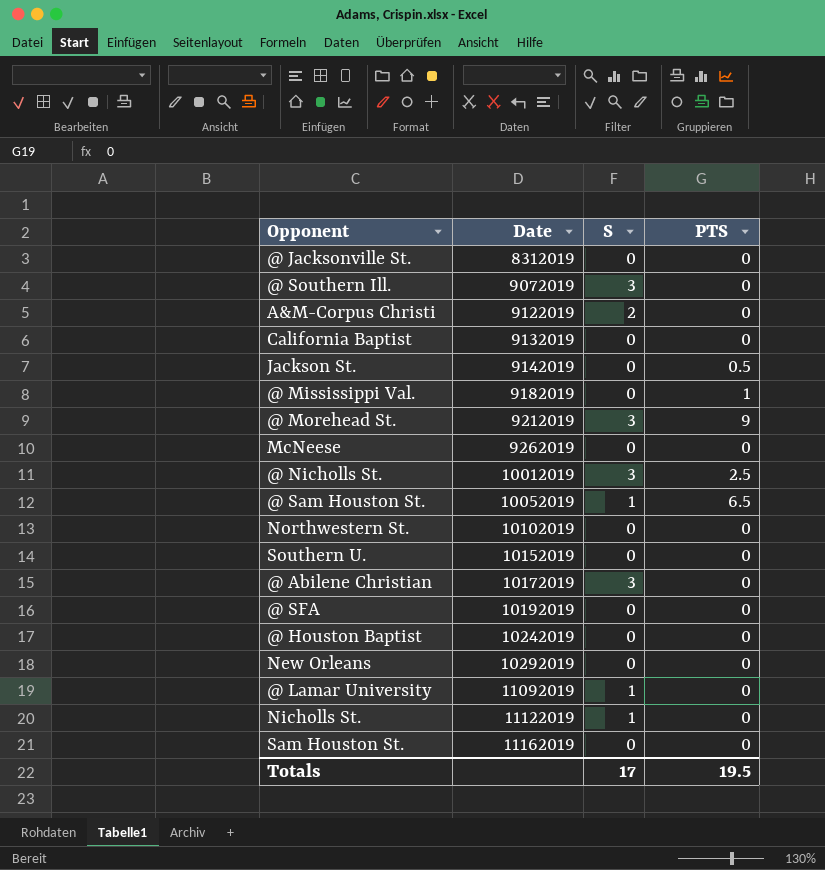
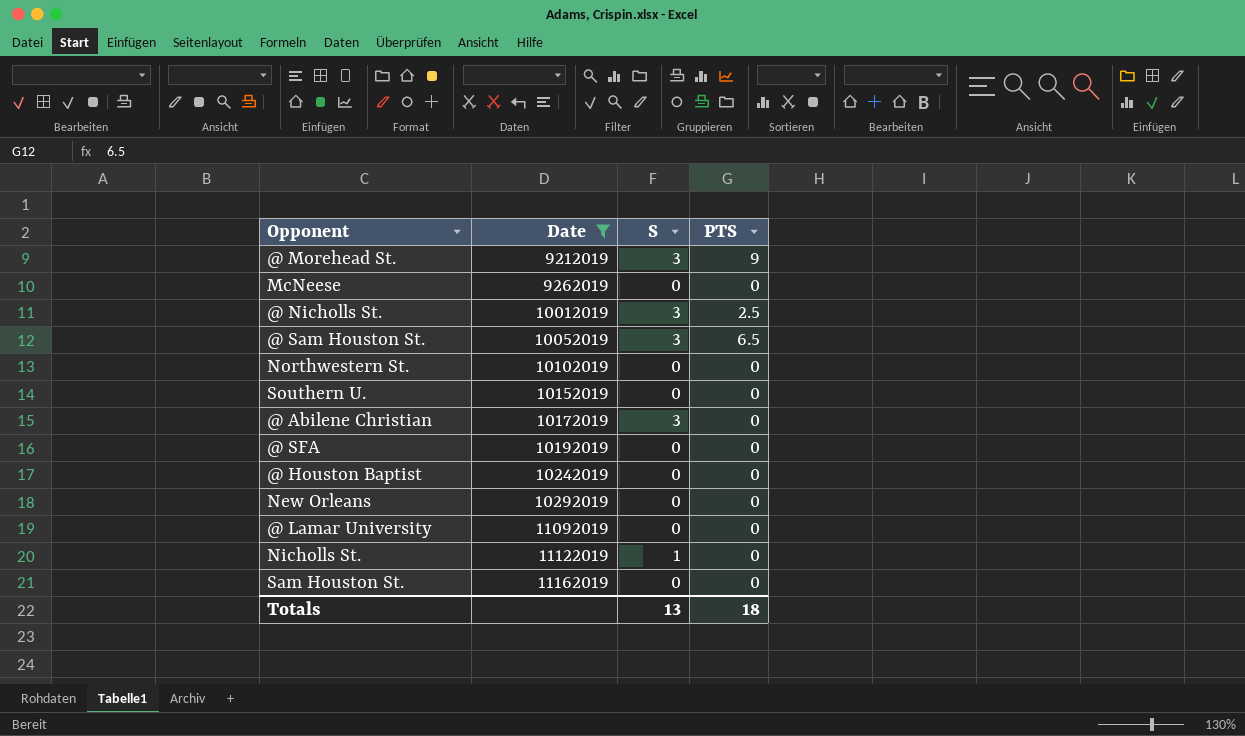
filter: none -> Date >= 9212019
@ Sam Houston St. | S: 1 -> 3
@ Lamar University | S: 1 -> 0
Totals | S: 17 -> 13
Totals | PTS: 19.5 -> 18

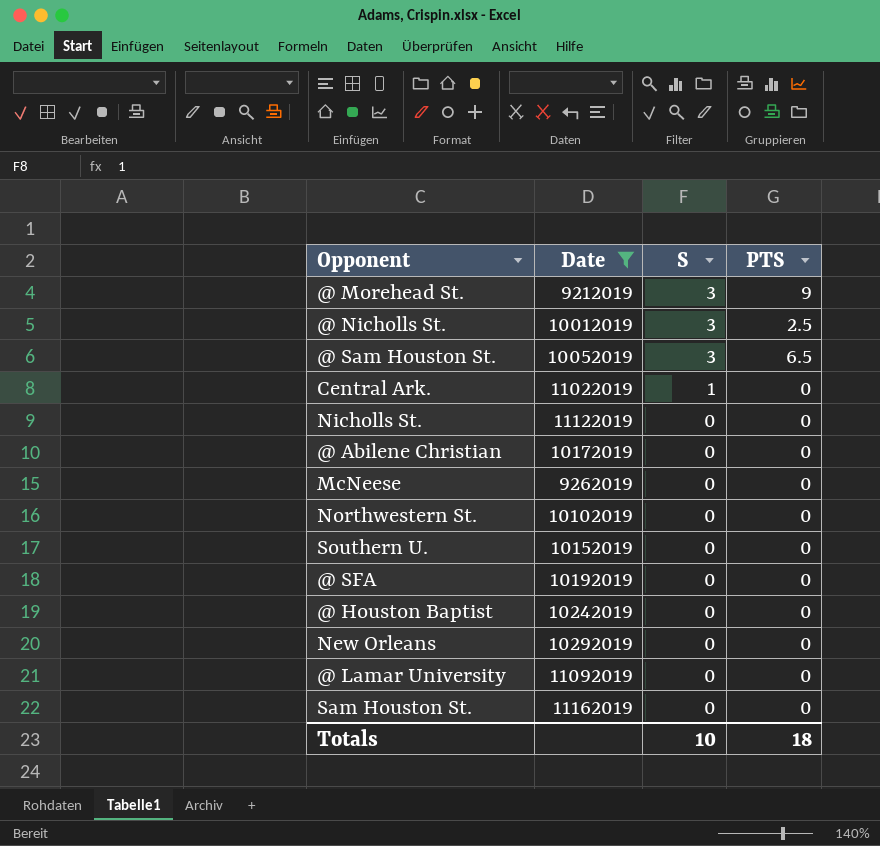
row order: Date ascending -> S descending
row Central Ark.: none -> 11022019 | 1 | 0
Nicholls St. | S: 1 -> 0
@ Abilene Christian | S: 3 -> 0
Totals | S: 13 -> 10

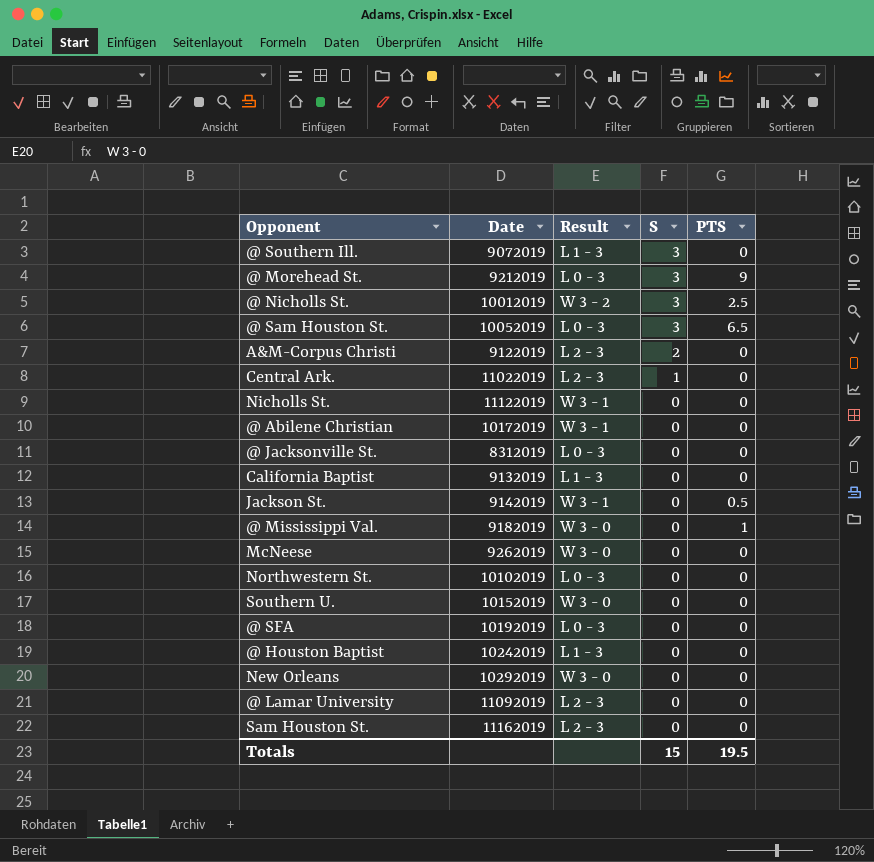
filter: Date >= 9212019 -> none
column Result | position: none -> 3
Totals | S: 10 -> 15
Totals | PTS: 18 -> 19.5

